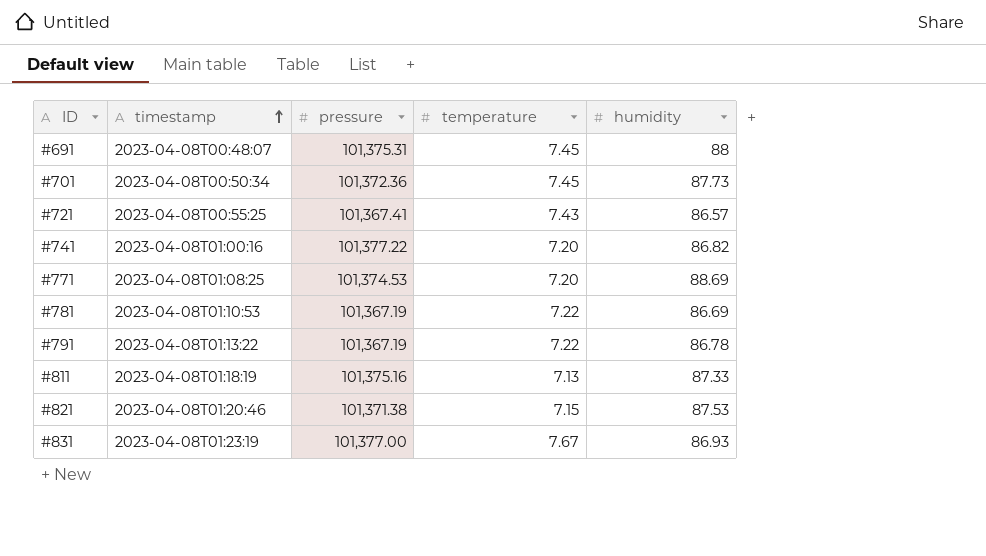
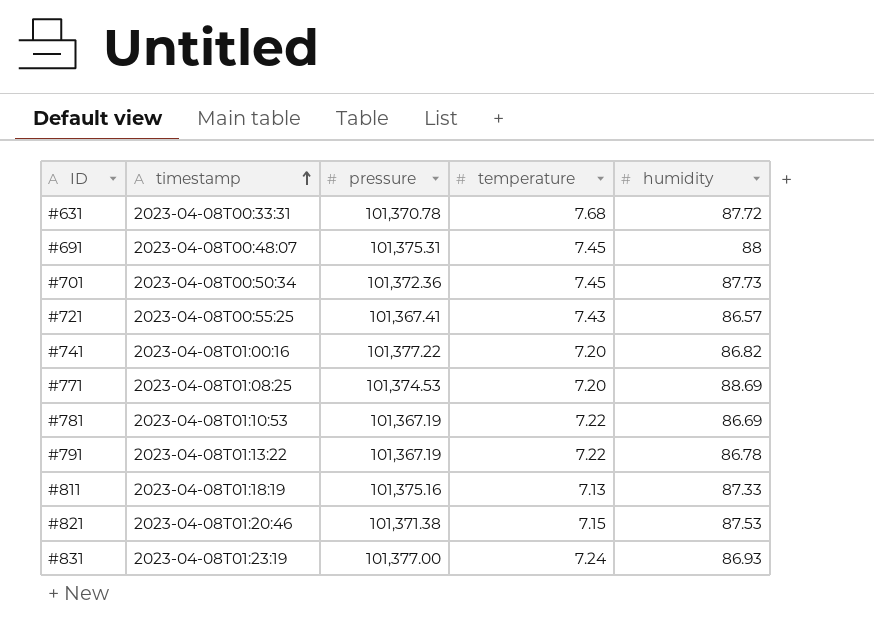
row #631: none -> 2023-04-08T00:33:31 | 101,370.78 | 7.68 | 87.72
#831 | temperature: 7.67 -> 7.24

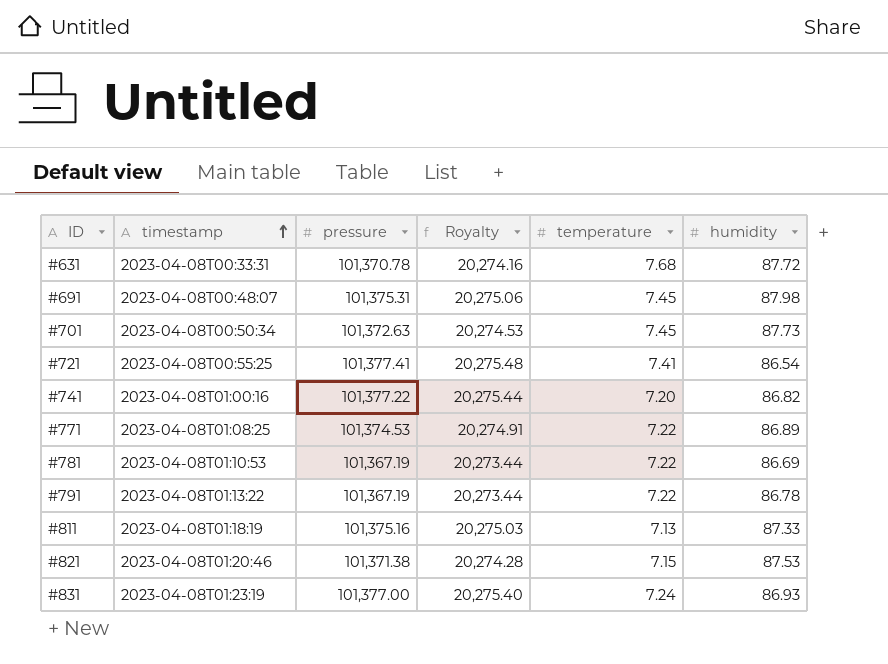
column Royalty | formula: none -> [pressure] * 0.2
#691 | humidity: 88 -> 87.98
#701 | pressure: 101,372.36 -> 101,372.63
#721 | pressure: 101,367.41 -> 101,377.41
#721 | temperature: 7.43 -> 7.41
#721 | humidity: 86.57 -> 86.54
#771 | temperature: 7.20 -> 7.22
#771 | humidity: 88.69 -> 86.89

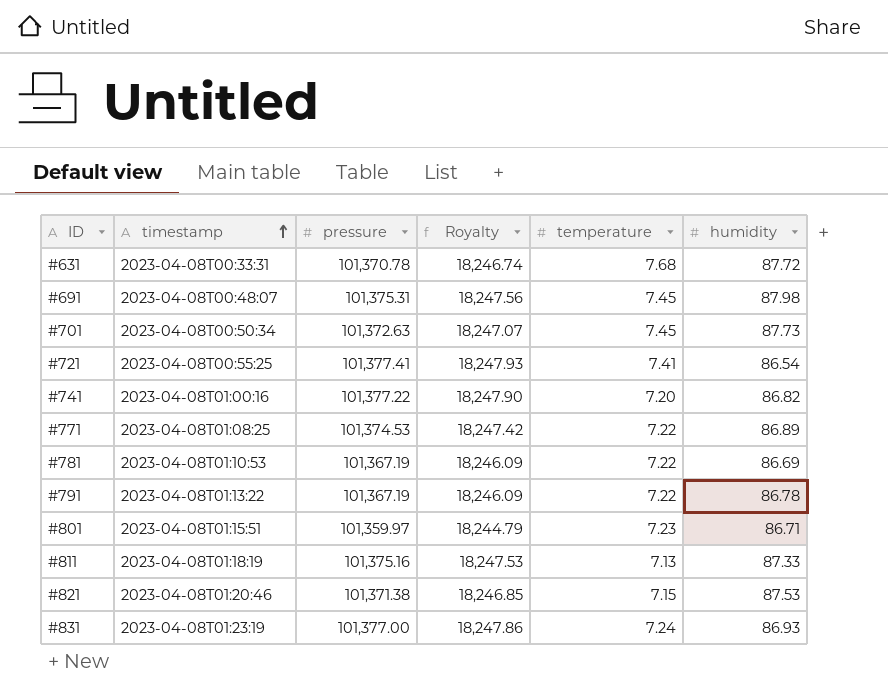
column Royalty | formula: [pressure] * 0.2 -> [pressure] * 0.18
row #801: none -> 2023-04-08T01:15:51 | 101,359.97 | 18,244.79 | 7.23 | 86.71

